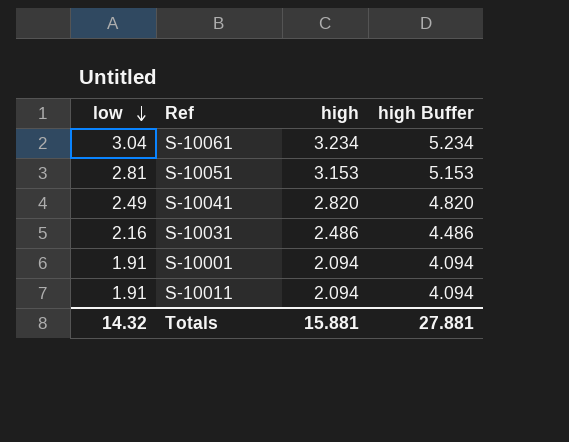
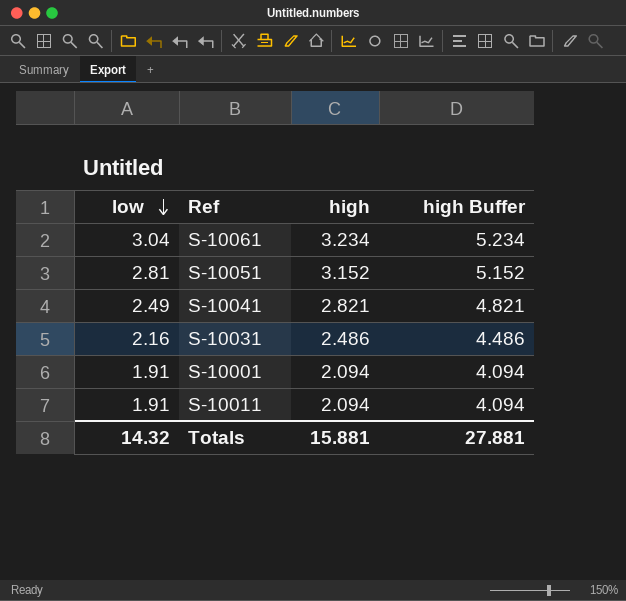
S-10051 | high: 3.153 -> 3.152
S-10051 | high Buffer: 5.153 -> 5.152
S-10041 | high: 2.820 -> 2.821
S-10041 | high Buffer: 4.820 -> 4.821

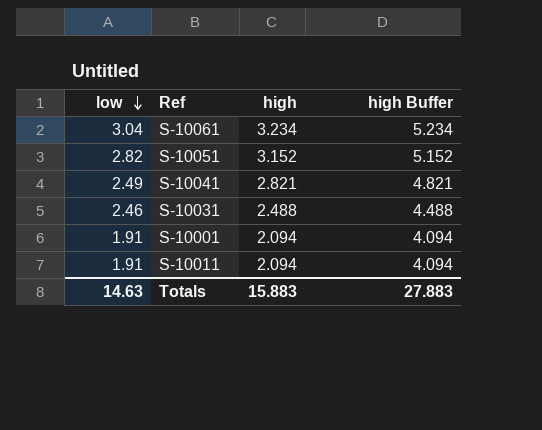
S-10051 | low: 2.81 -> 2.82
S-10031 | low: 2.16 -> 2.46
S-10031 | high: 2.486 -> 2.488
S-10031 | high Buffer: 4.486 -> 4.488
Totals | low: 14.32 -> 14.63
Totals | high: 15.881 -> 15.883
Totals | high Buffer: 27.881 -> 27.883

